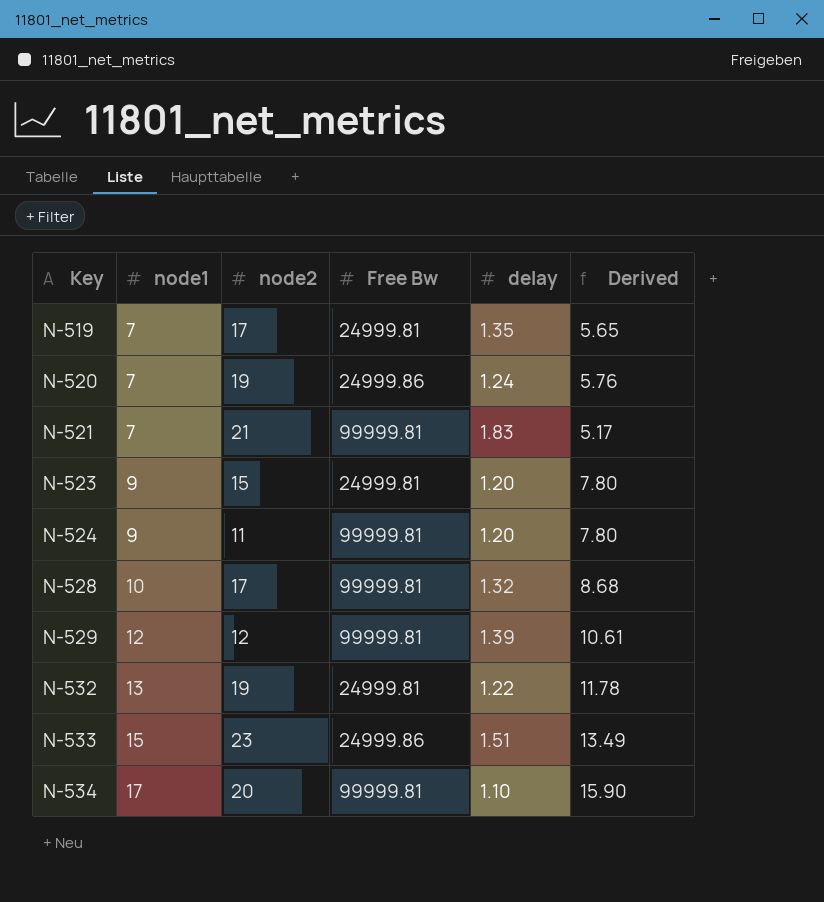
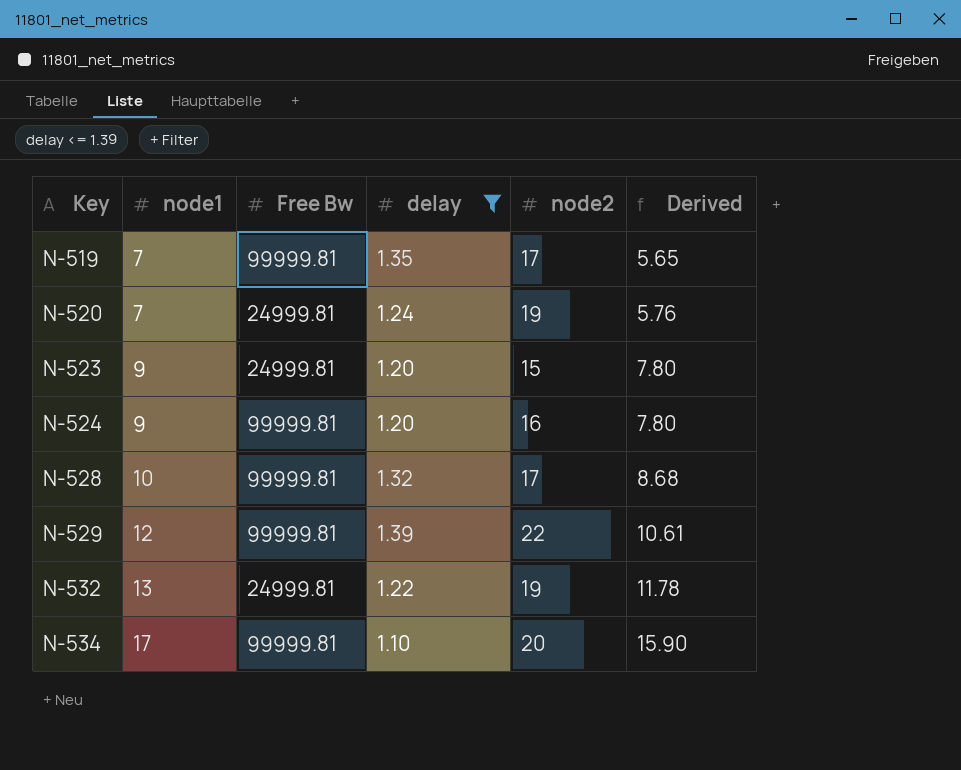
filter: none -> delay <= 1.39
column node2 | position: 3 -> 5
N-519 | Free Bw: 24999.81 -> 99999.81
N-520 | Free Bw: 24999.86 -> 24999.81
N-524 | node2: 11 -> 16
N-529 | node2: 12 -> 22

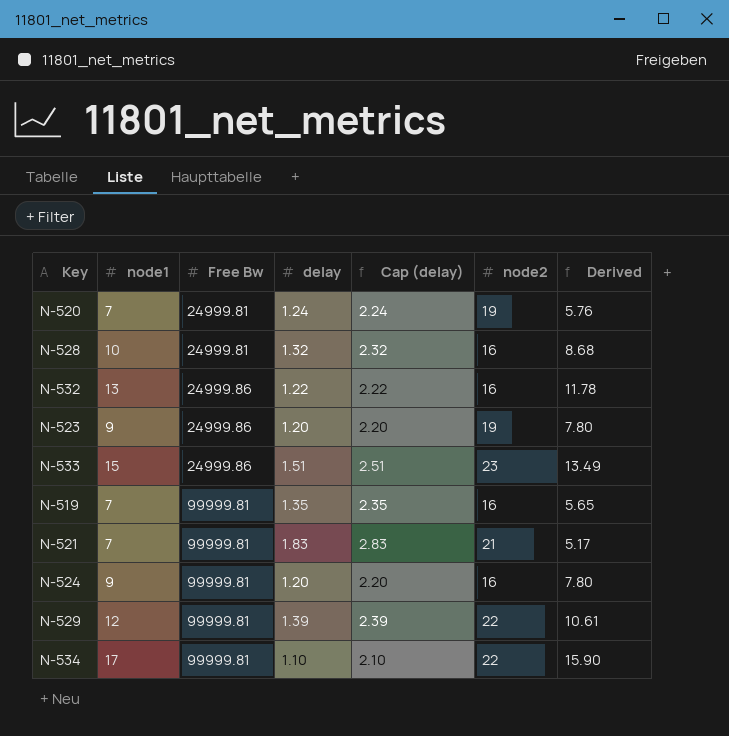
filter: delay <= 1.39 -> none
row order: Key ascending -> Free Bw ascending
column Cap (delay) | formula: none -> [delay] + 1
N-528 | Free Bw: 99999.81 -> 24999.81
N-528 | node2: 17 -> 16
N-532 | Free Bw: 24999.81 -> 24999.86
N-532 | node2: 19 -> 16
N-523 | Free Bw: 24999.81 -> 24999.86
N-523 | node2: 15 -> 19
N-519 | node2: 17 -> 16
N-534 | node2: 20 -> 22

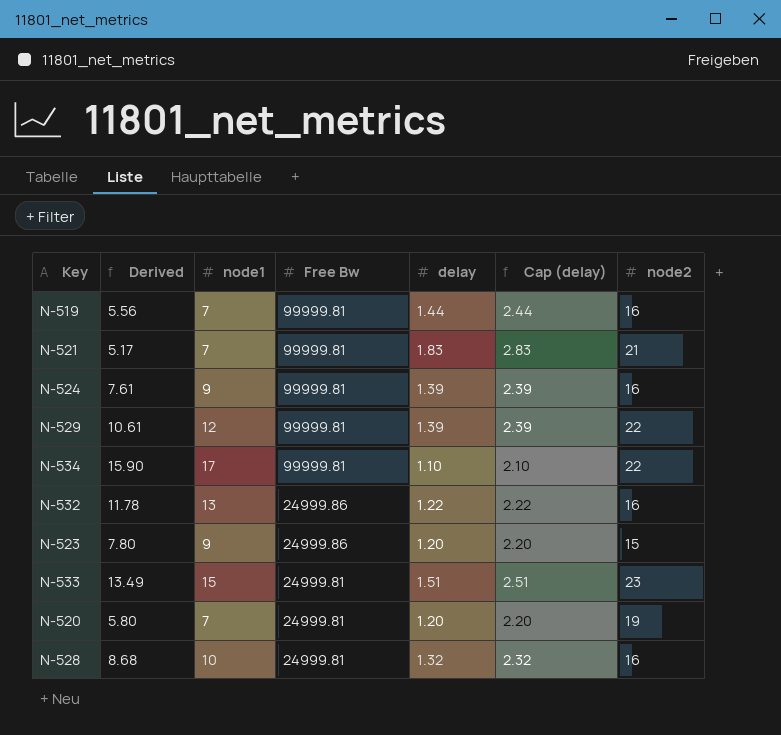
row order: Free Bw ascending -> Free Bw descending
column Derived | position: 7 -> 2
N-519 | Derived: 5.65 -> 5.56
N-519 | delay: 1.35 -> 1.44
N-519 | Cap (delay): 2.35 -> 2.44
N-524 | Derived: 7.80 -> 7.61
N-524 | delay: 1.20 -> 1.39
N-524 | Cap (delay): 2.20 -> 2.39
N-523 | node2: 19 -> 15
N-533 | Free Bw: 24999.86 -> 24999.81
N-520 | Derived: 5.76 -> 5.80
N-520 | delay: 1.24 -> 1.20
N-520 | Cap (delay): 2.24 -> 2.20

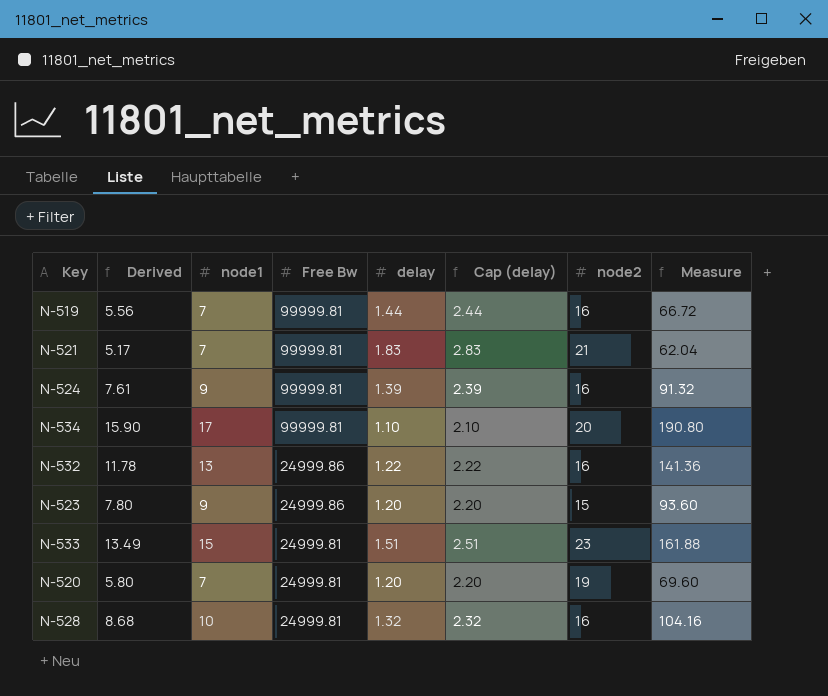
column Measure | formula: none -> [Derived] * 12
row N-529: 10.61 | 12 | 99999.81 | 1.39 | 2.39 | 22 -> none
N-534 | node2: 22 -> 20

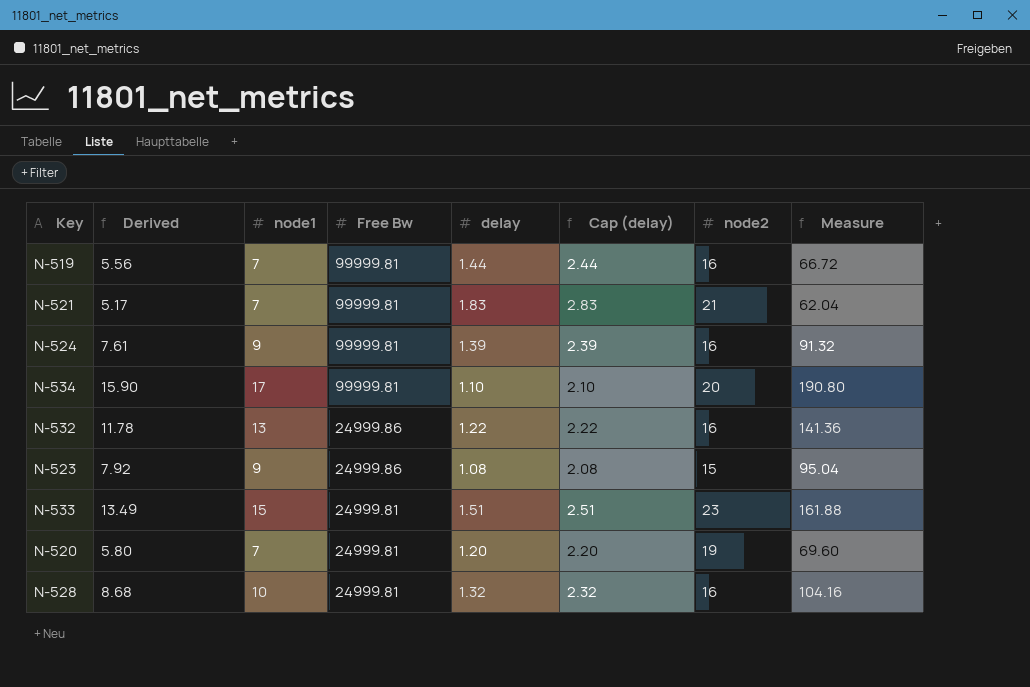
N-523 | Derived: 7.80 -> 7.92
N-523 | delay: 1.20 -> 1.08
N-523 | Cap (delay): 2.20 -> 2.08
N-523 | Measure: 93.60 -> 95.04

